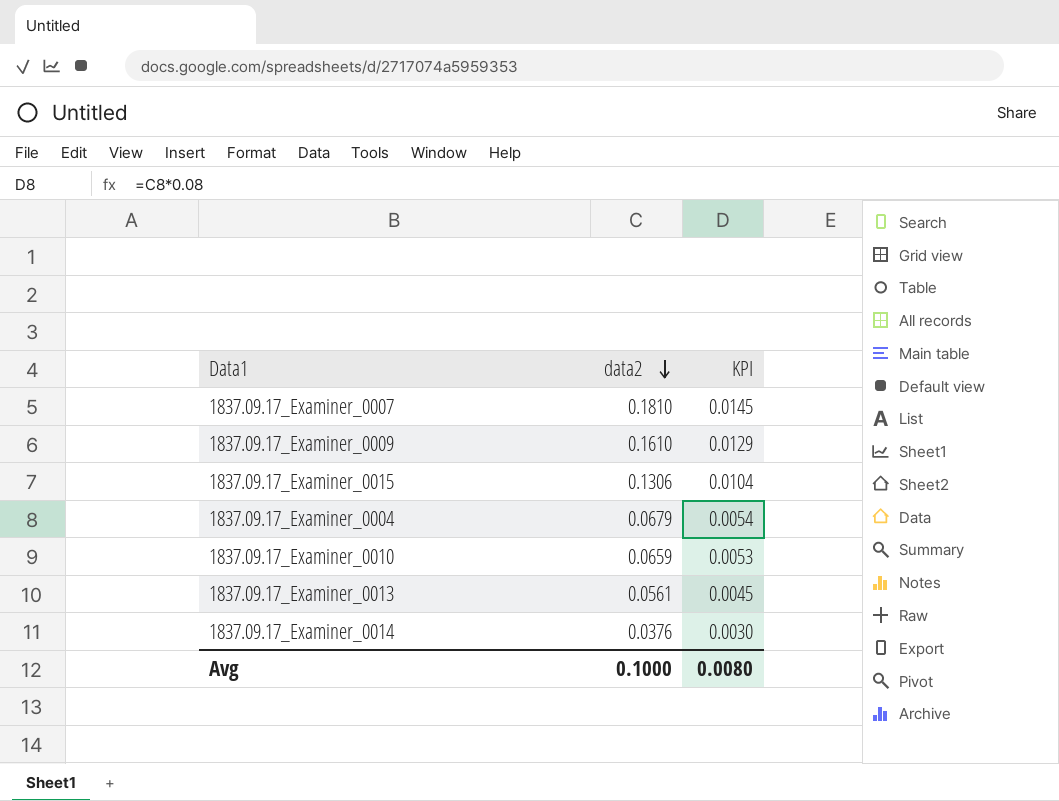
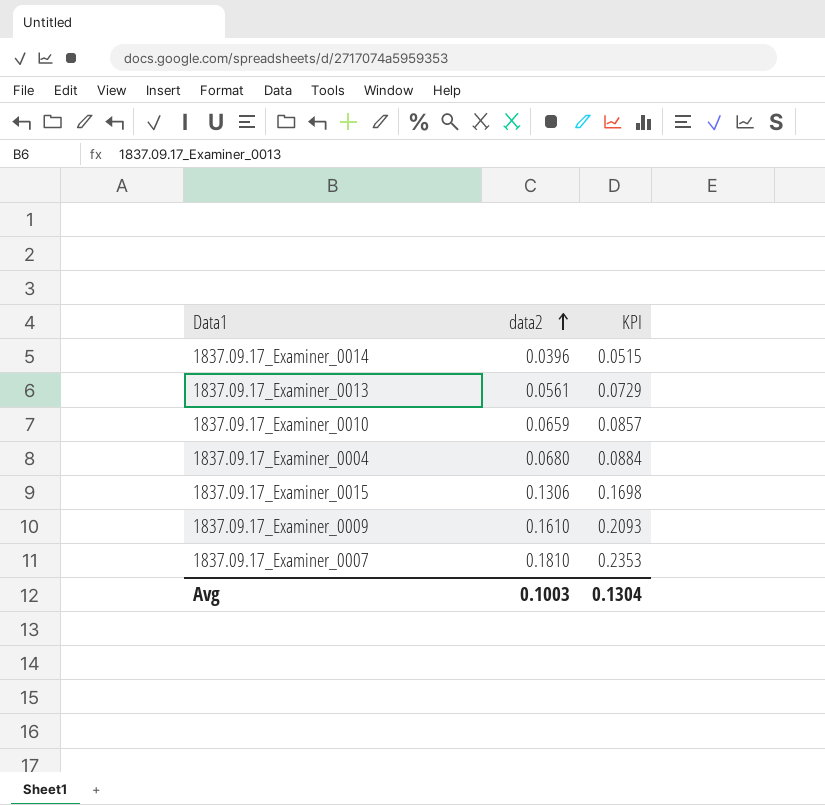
row order: data2 descending -> data2 ascending
column KPI | formula: [data2] * 0.08 -> [data2] * 1.3
1837.09.17_Examiner_0014 | data2: 0.0376 -> 0.0396
1837.09.17_Examiner_0004 | data2: 0.0679 -> 0.0680
Avg | data2: 0.1000 -> 0.1003
Avg | KPI: 0.0080 -> 0.1304

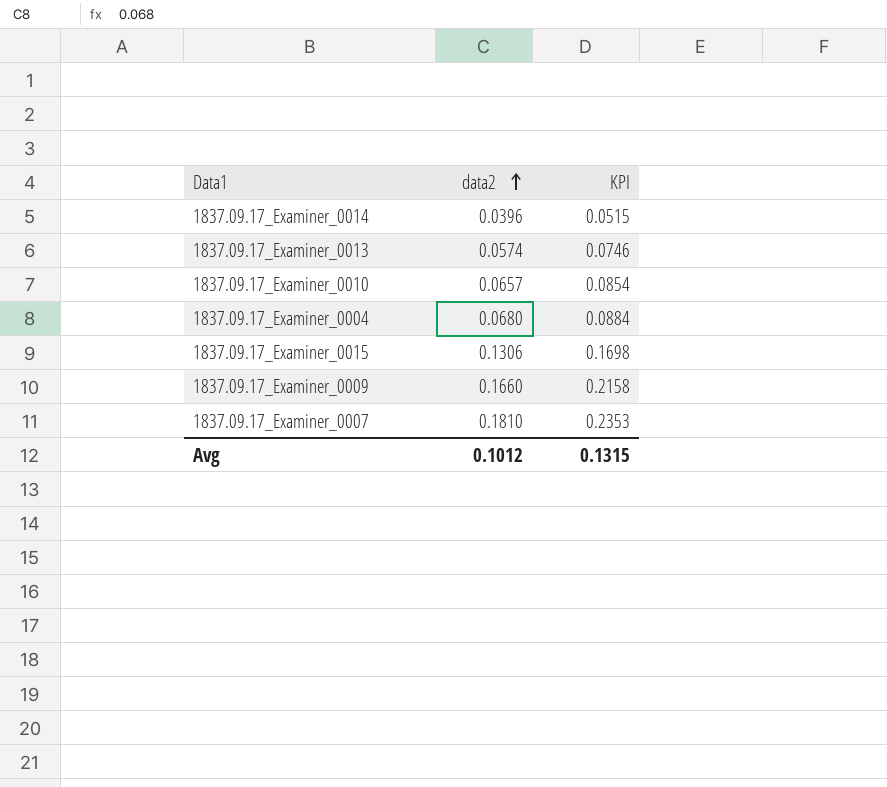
1837.09.17_Examiner_0013 | data2: 0.0561 -> 0.0574
1837.09.17_Examiner_0013 | KPI: 0.0729 -> 0.0746
1837.09.17_Examiner_0010 | data2: 0.0659 -> 0.0657
1837.09.17_Examiner_0010 | KPI: 0.0857 -> 0.0854
1837.09.17_Examiner_0009 | data2: 0.1610 -> 0.1660
1837.09.17_Examiner_0009 | KPI: 0.2093 -> 0.2158
Avg | data2: 0.1003 -> 0.1012
Avg | KPI: 0.1304 -> 0.1315

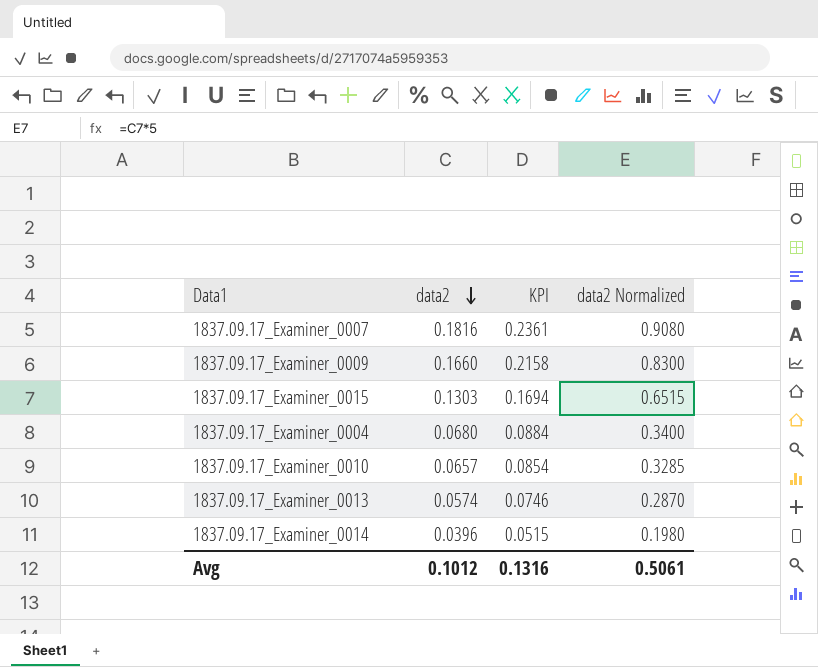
row order: data2 ascending -> data2 descending
column data2 Normalized | formula: none -> [data2] * 5
1837.09.17_Examiner_0007 | data2: 0.1810 -> 0.1816
1837.09.17_Examiner_0007 | KPI: 0.2353 -> 0.2361
1837.09.17_Examiner_0015 | data2: 0.1306 -> 0.1303
1837.09.17_Examiner_0015 | KPI: 0.1698 -> 0.1694
Avg | KPI: 0.1315 -> 0.1316

